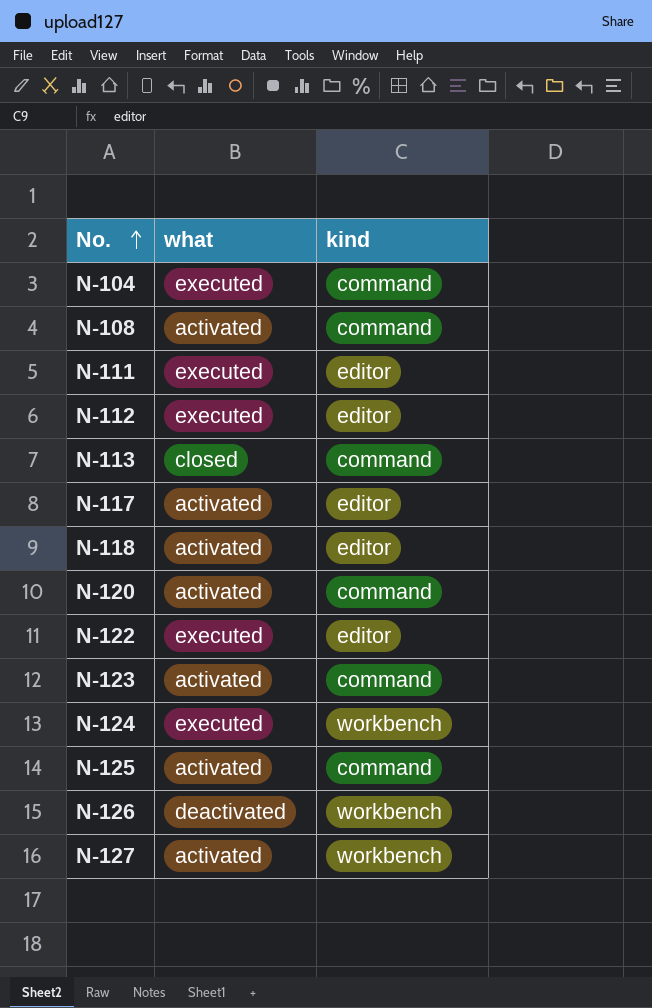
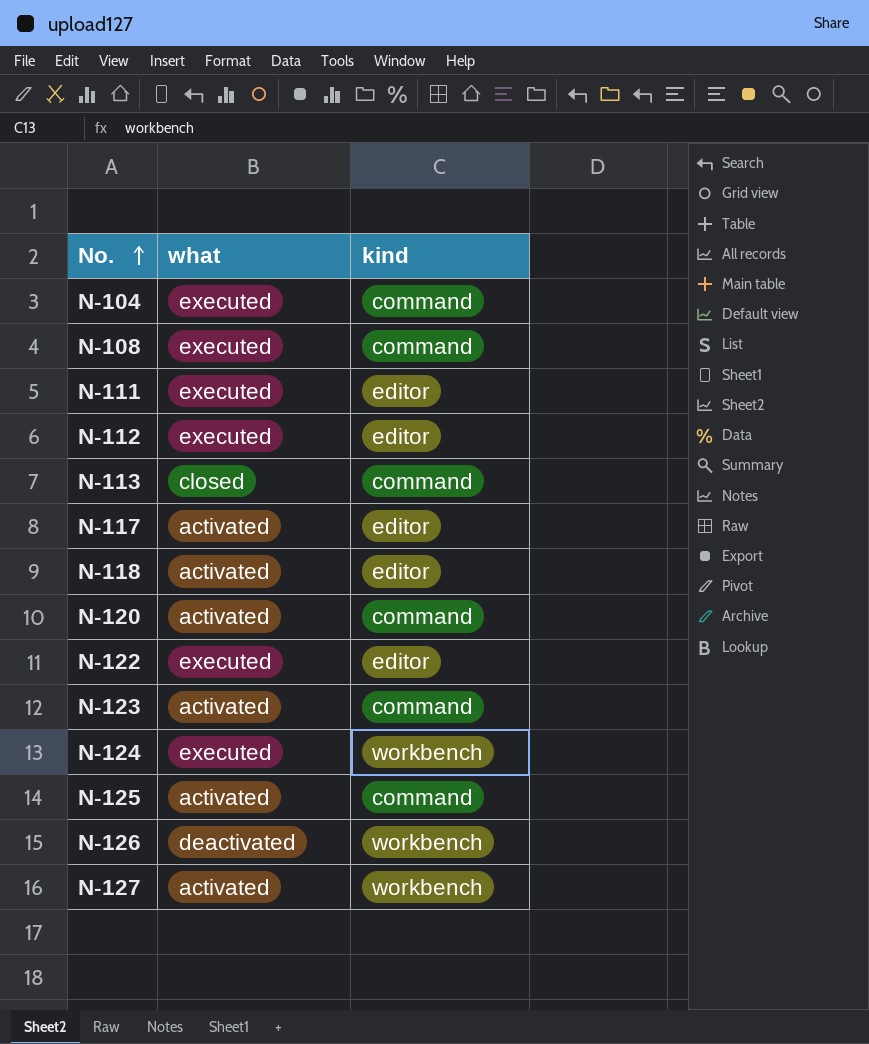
N-108 | what: activated -> executed

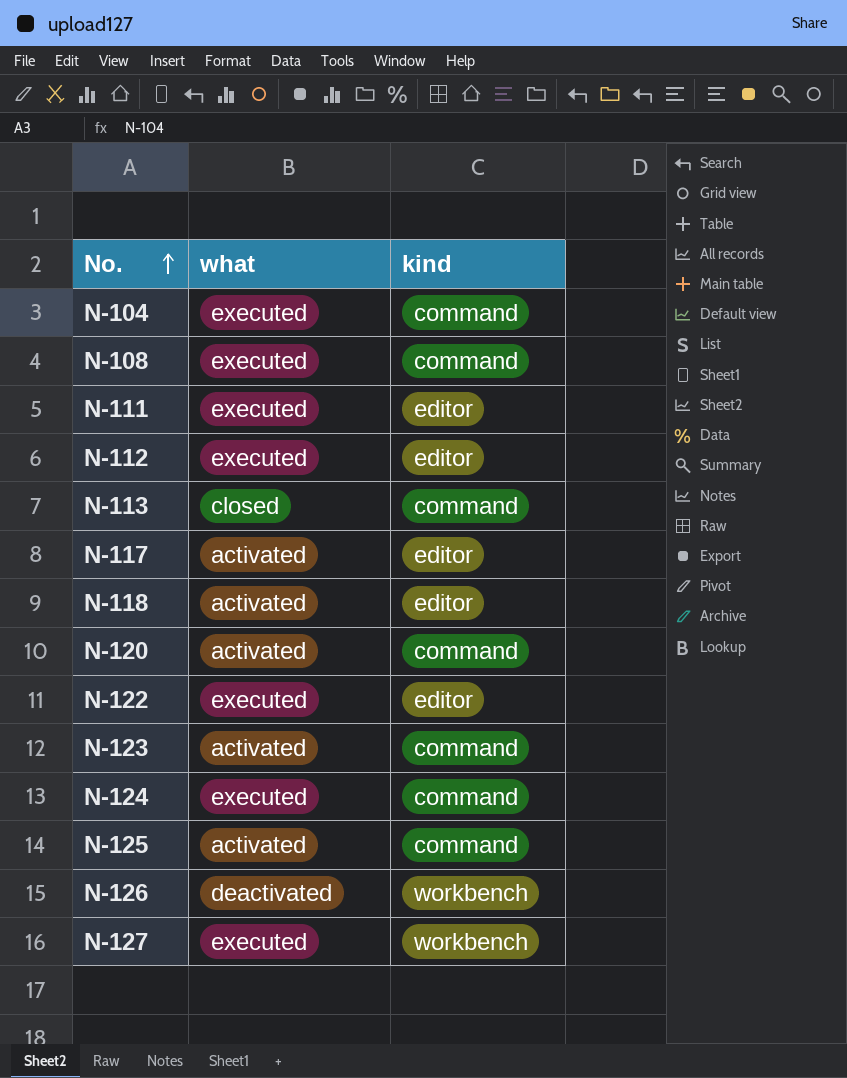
N-124 | kind: workbench -> command
N-127 | what: activated -> executed

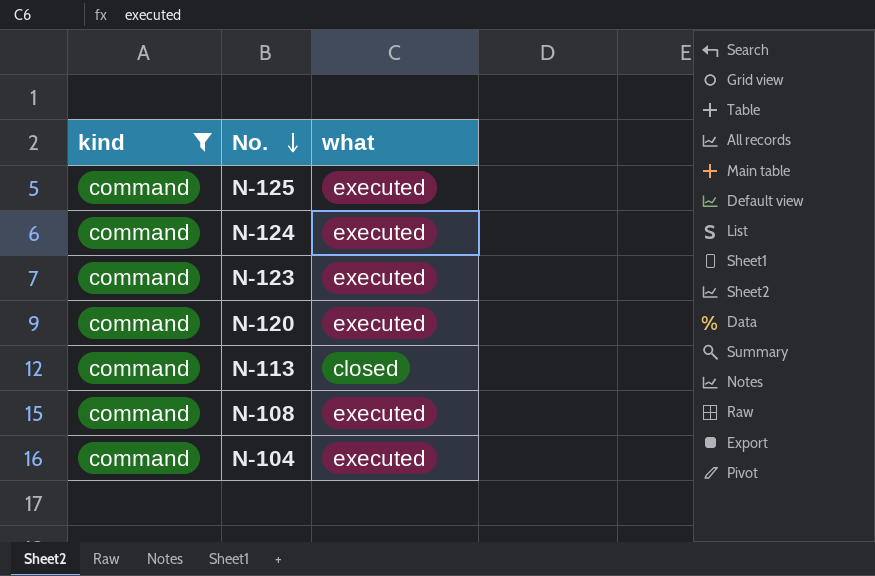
filter: none -> kind = command
row order: No. ascending -> No. descending
column kind | position: 3 -> 1
N-125 | what: activated -> executed
N-123 | what: activated -> executed
N-120 | what: activated -> executed

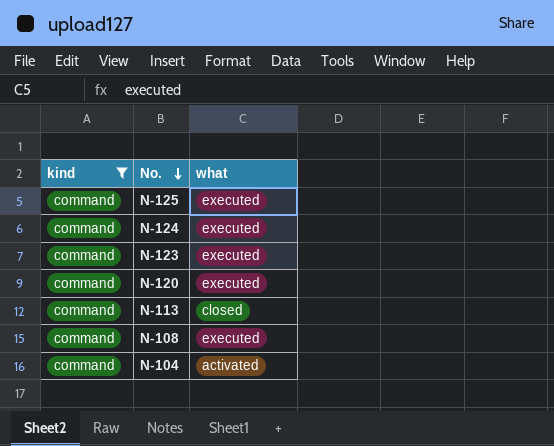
N-104 | what: executed -> activated

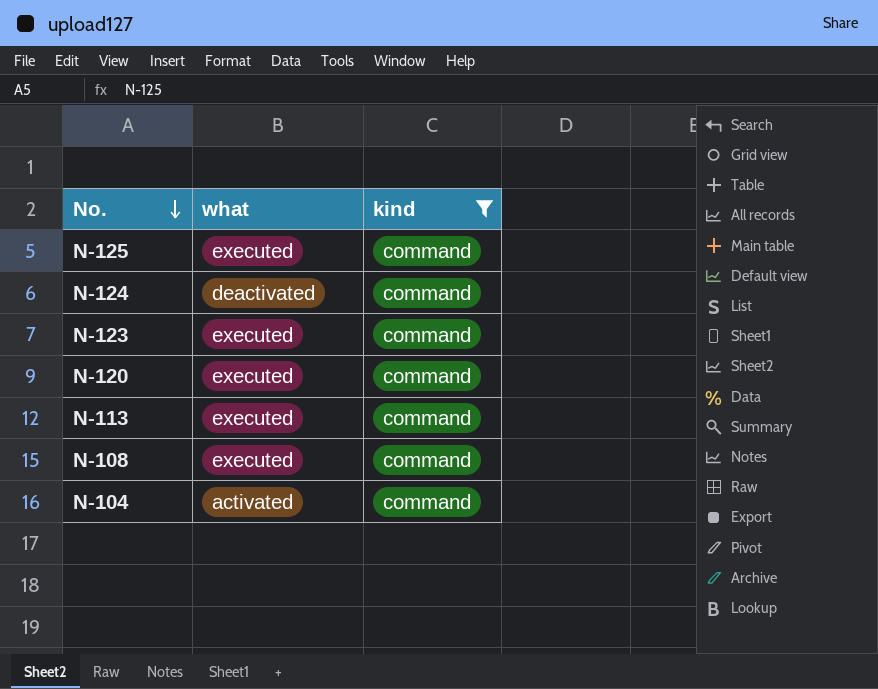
column kind | position: 1 -> 3
N-124 | what: executed -> deactivated
N-113 | what: closed -> executed

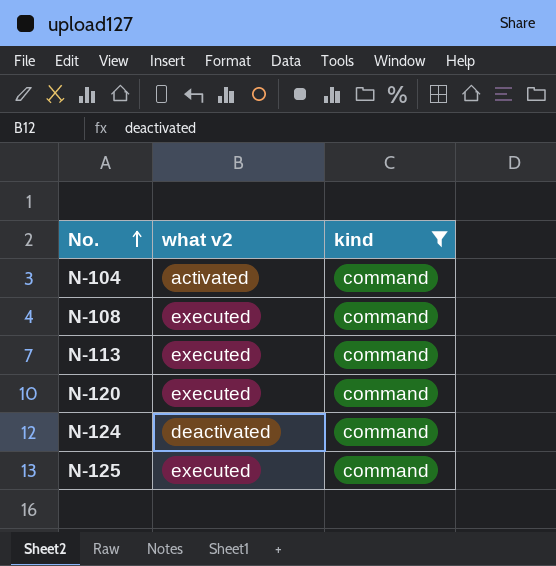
row order: No. descending -> No. ascending
column name: what -> what v2
row N-123: executed | command -> none

